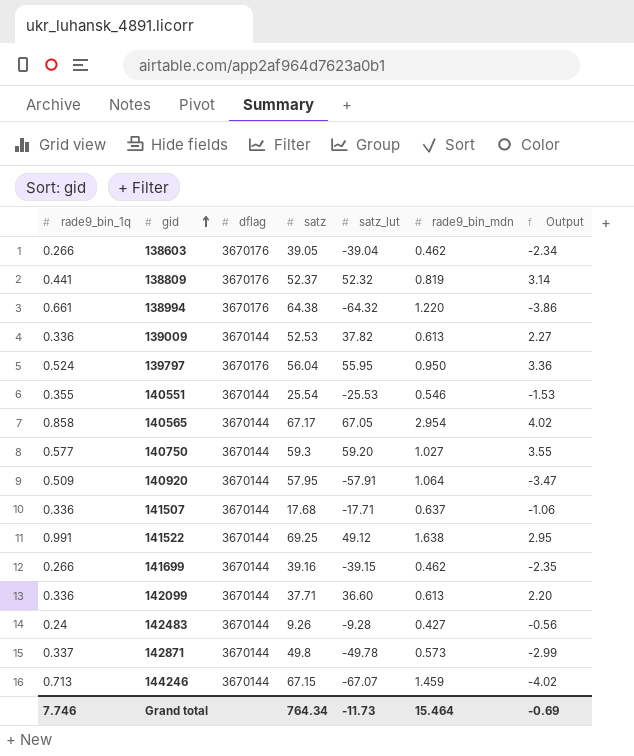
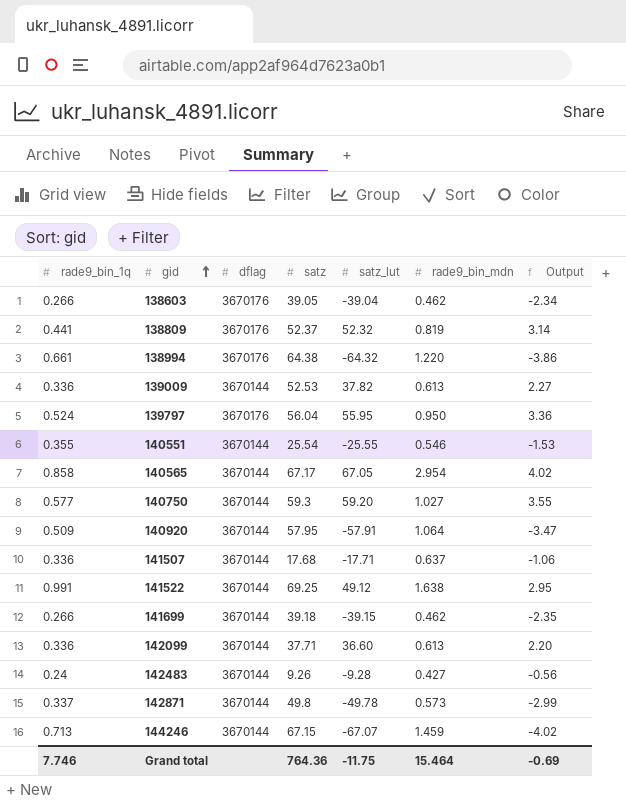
140551 | satz_lut: -25.53 -> -25.55
141699 | satz: 39.16 -> 39.18
Grand total | satz: 764.34 -> 764.36
Grand total | satz_lut: -11.73 -> -11.75

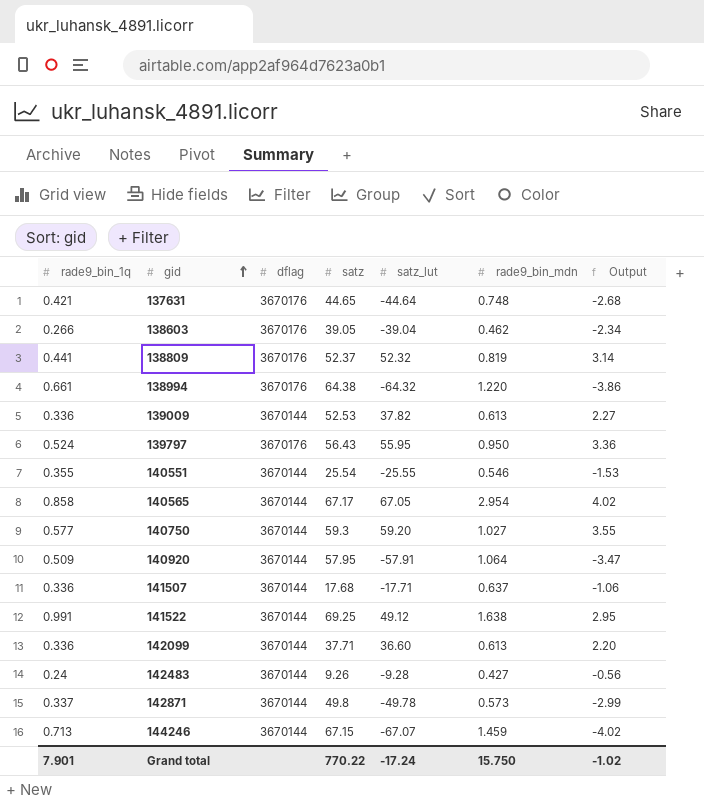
row 141699: 0.266 | 3670144 | 39.18 | -39.15 | 0.462 | -2.35 -> none
row 137631: none -> 0.421 | 3670176 | 44.65 | -44.64 | 0.748 | -2.68
139797 | satz: 56.04 -> 56.43
Grand total | rade9_bin_1q: 7.746 -> 7.901
Grand total | satz: 764.36 -> 770.22
Grand total | satz_lut: -11.75 -> -17.24
Grand total | rade9_bin_mdn: 15.464 -> 15.750
Grand total | Output: -0.69 -> -1.02

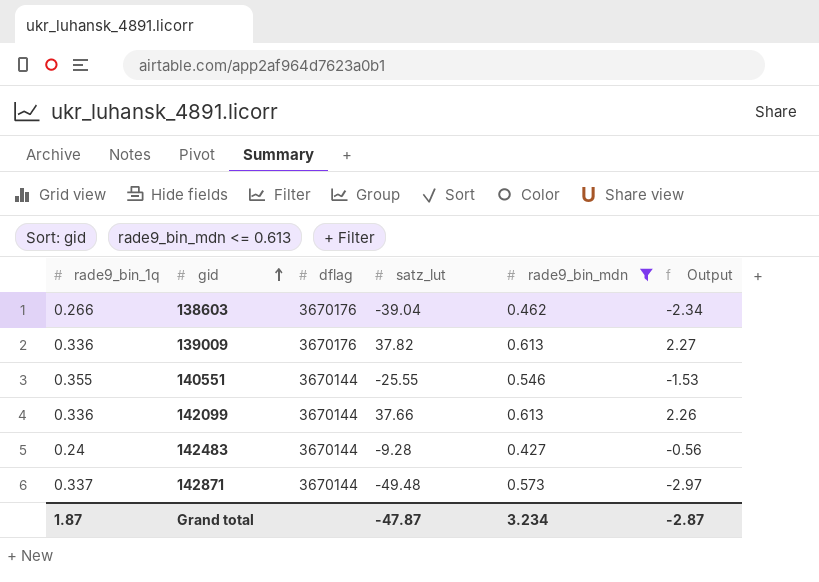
filter: none -> rade9_bin_mdn <= 0.613
column satz | position: 4 -> none
139009 | dflag: 3670144 -> 3670176
142099 | satz_lut: 36.60 -> 37.66
142099 | Output: 2.20 -> 2.26
142871 | satz_lut: -49.78 -> -49.48
142871 | Output: -2.99 -> -2.97
Grand total | rade9_bin_1q: 7.901 -> 1.87
Grand total | satz_lut: -17.24 -> -47.87
Grand total | rade9_bin_mdn: 15.750 -> 3.234
Grand total | Output: -1.02 -> -2.87

